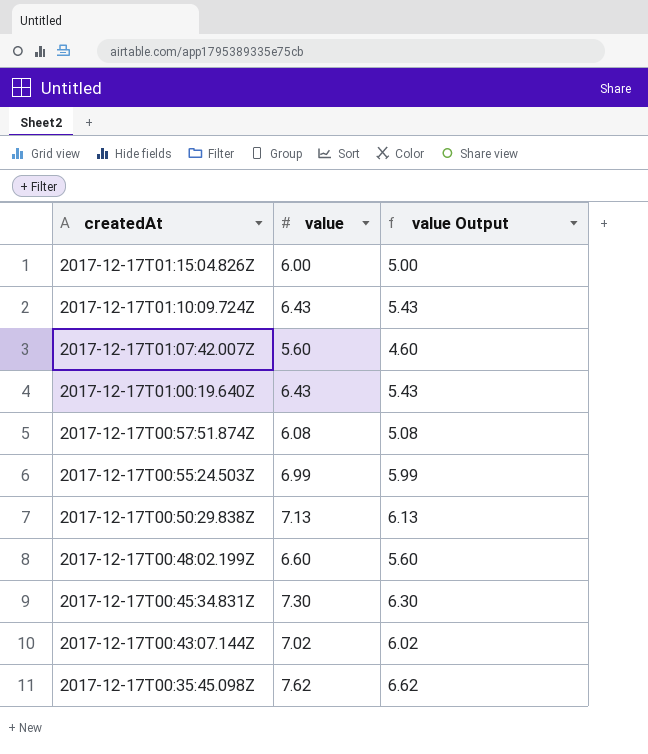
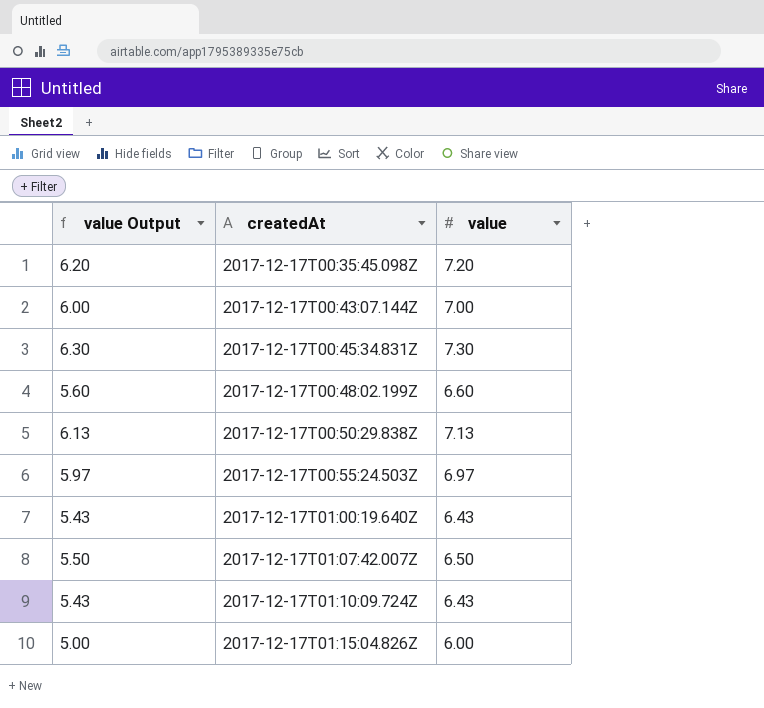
row order: createdAt descending -> createdAt ascending
column value Output | position: 3 -> 1
row 2017-12-17T00:57:51.874Z: 6.08 | 5.08 -> none
2017-12-17T00:35:45.098Z | value Output: 6.62 -> 6.20
2017-12-17T00:35:45.098Z | value: 7.62 -> 7.20
2017-12-17T00:43:07.144Z | value Output: 6.02 -> 6.00
2017-12-17T00:43:07.144Z | value: 7.02 -> 7.00
2017-12-17T00:55:24.503Z | value Output: 5.99 -> 5.97
2017-12-17T00:55:24.503Z | value: 6.99 -> 6.97
2017-12-17T01:07:42.007Z | value Output: 4.60 -> 5.50
2017-12-17T01:07:42.007Z | value: 5.60 -> 6.50

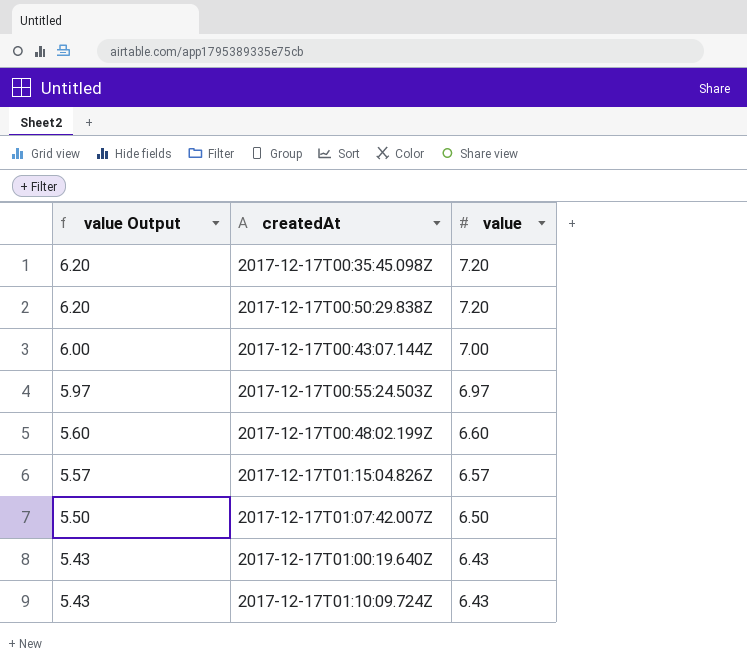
row order: createdAt ascending -> value Output descending
row 2017-12-17T00:45:34.831Z: 6.30 | 7.30 -> none
2017-12-17T00:50:29.838Z | value Output: 6.13 -> 6.20
2017-12-17T00:50:29.838Z | value: 7.13 -> 7.20
2017-12-17T01:15:04.826Z | value Output: 5.00 -> 5.57
2017-12-17T01:15:04.826Z | value: 6.00 -> 6.57

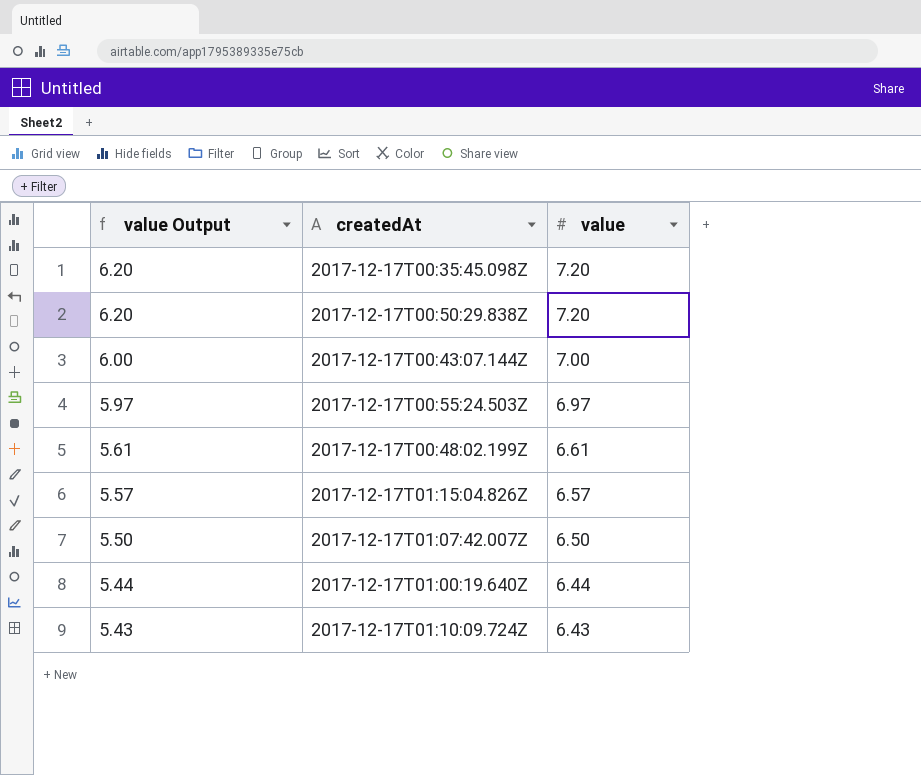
2017-12-17T00:48:02.199Z | value Output: 5.60 -> 5.61
2017-12-17T00:48:02.199Z | value: 6.60 -> 6.61
2017-12-17T01:00:19.640Z | value Output: 5.43 -> 5.44
2017-12-17T01:00:19.640Z | value: 6.43 -> 6.44

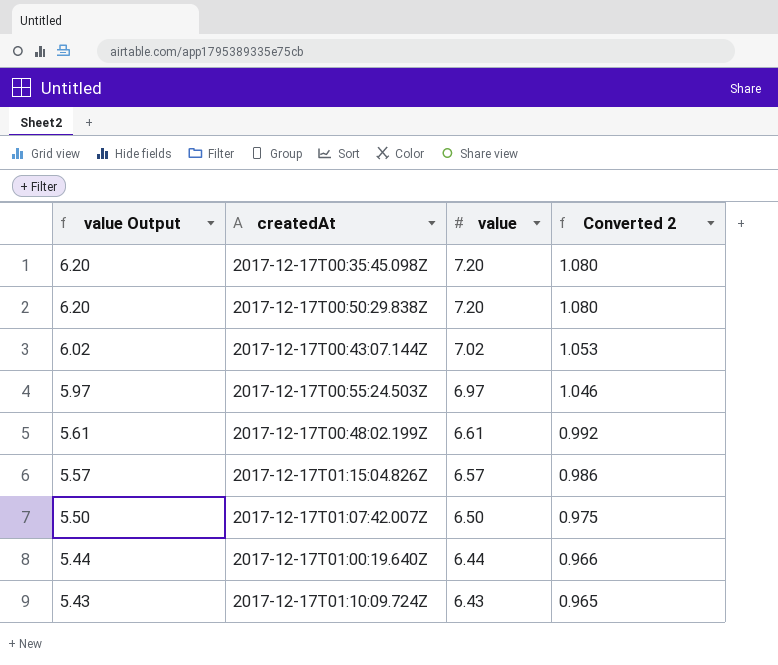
column Converted 2 | formula: none -> [value] * 0.15
2017-12-17T00:43:07.144Z | value Output: 6.00 -> 6.02
2017-12-17T00:43:07.144Z | value: 7.00 -> 7.02

